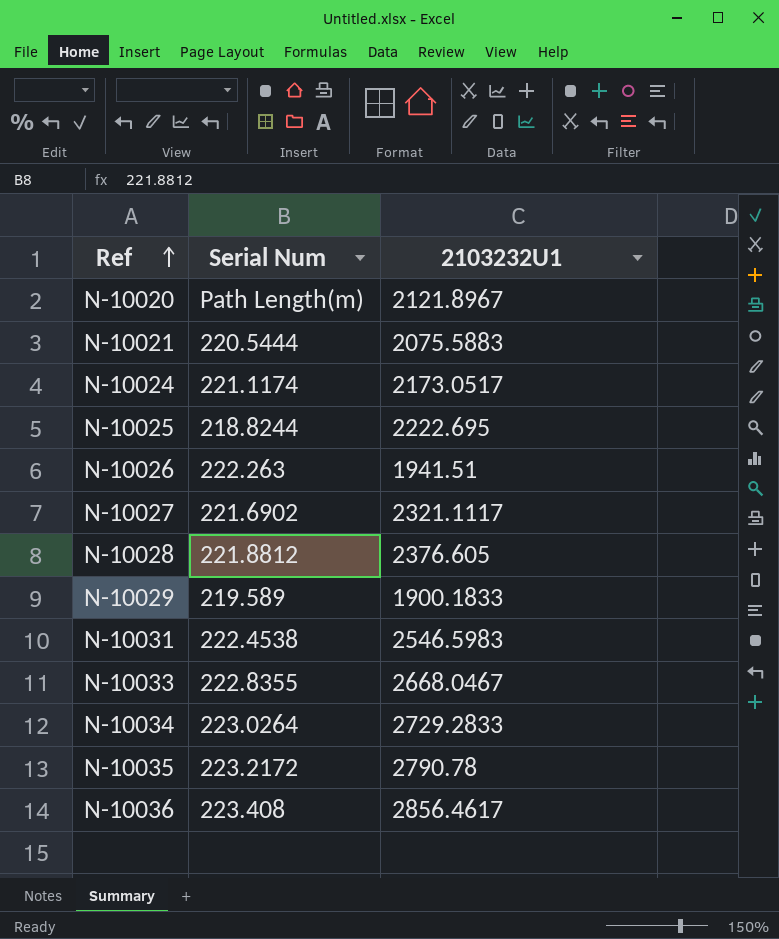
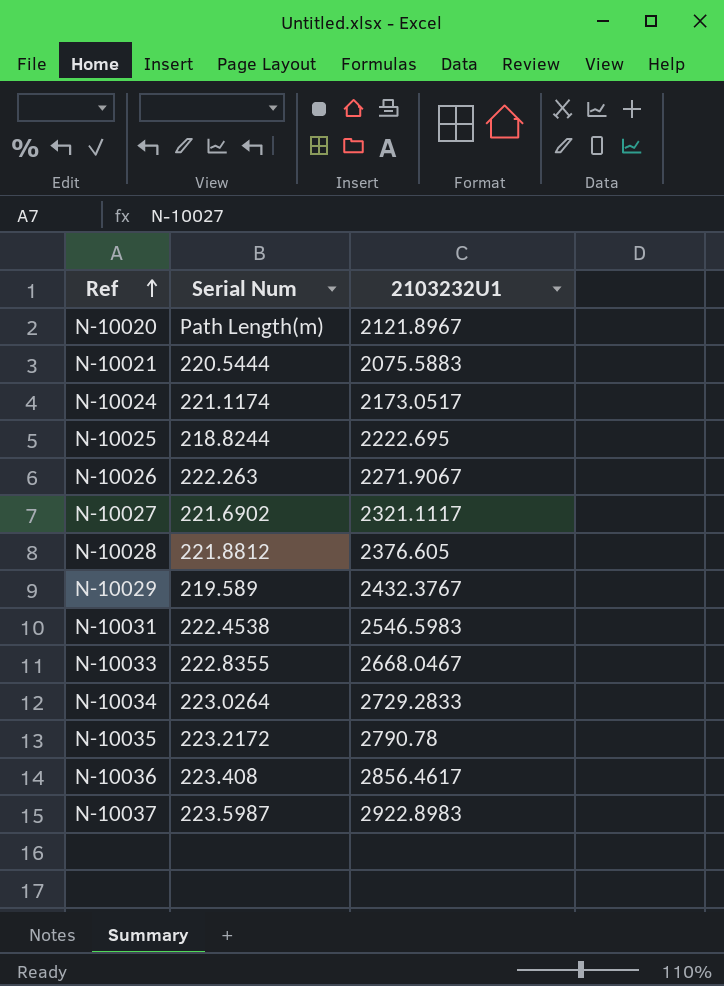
N-10026 | 2103232U1: 1941.51 -> 2271.9067
N-10029 | 2103232U1: 1900.1833 -> 2432.3767
row N-10037: none -> 223.5987 | 2922.8983

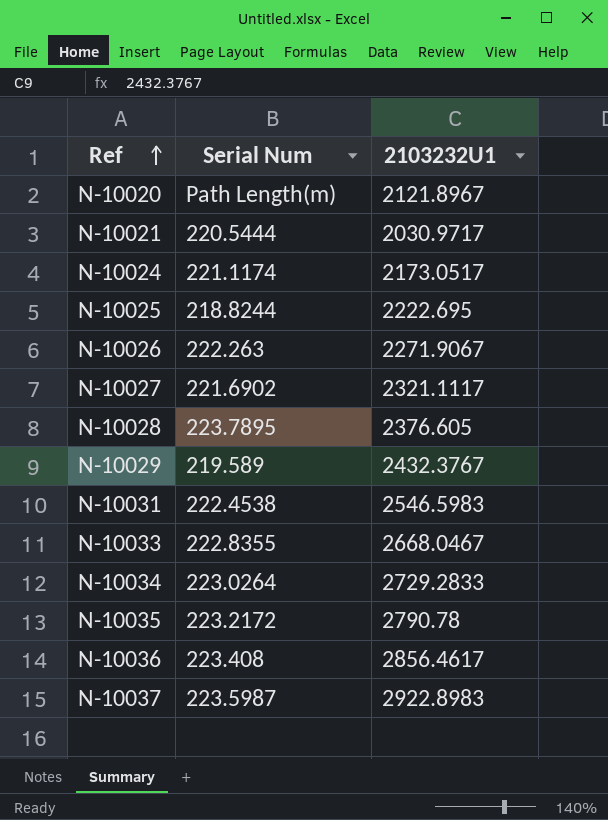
N-10021 | 2103232U1: 2075.5883 -> 2030.9717
N-10028 | Serial Num: 221.8812 -> 223.7895

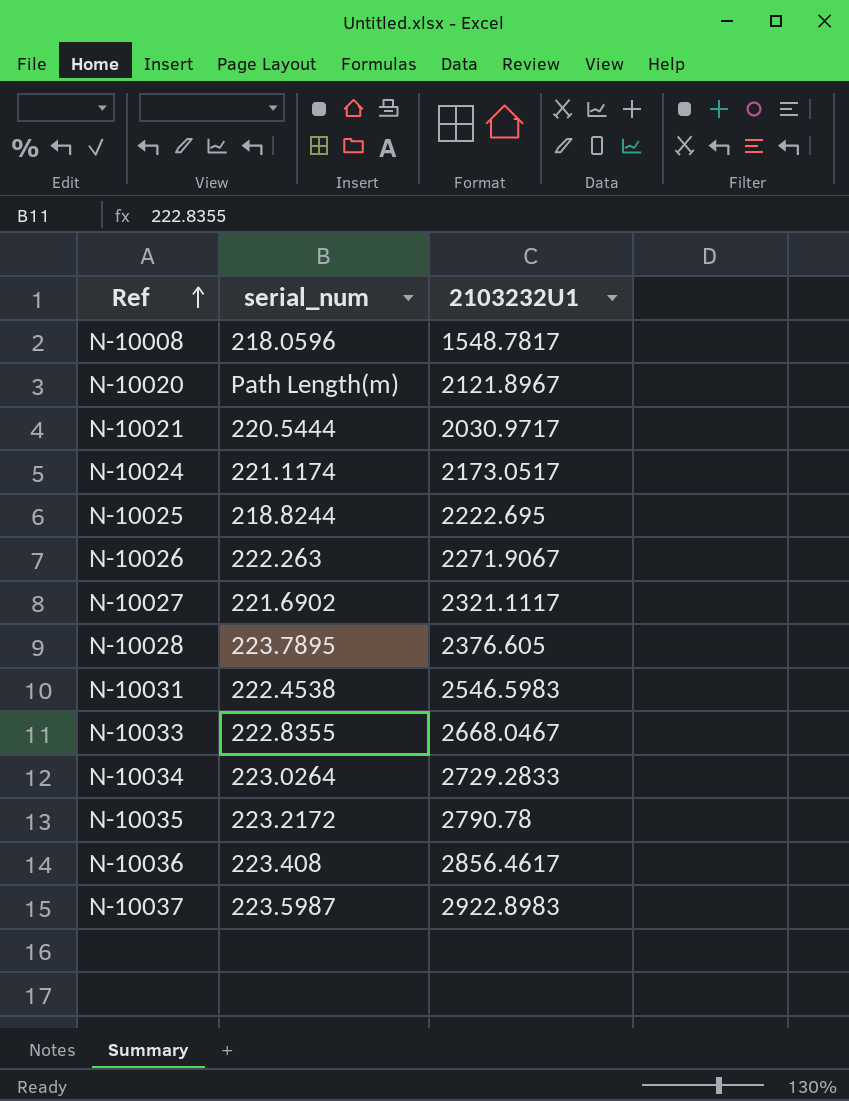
column name: Serial Num -> serial_num
row N-10029: 219.589 | 2432.3767 -> none
row N-10008: none -> 218.0596 | 1548.7817

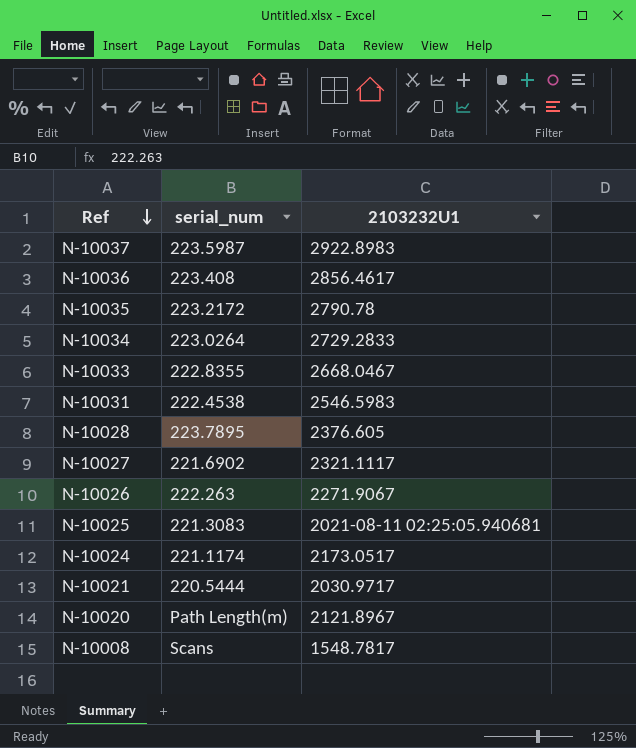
row order: Ref ascending -> Ref descending
N-10025 | serial_num: 218.8244 -> 221.3083
N-10025 | 2103232U1: 2222.695 -> 2021-08-11 02:25:05.940681
N-10008 | serial_num: 218.0596 -> Scans

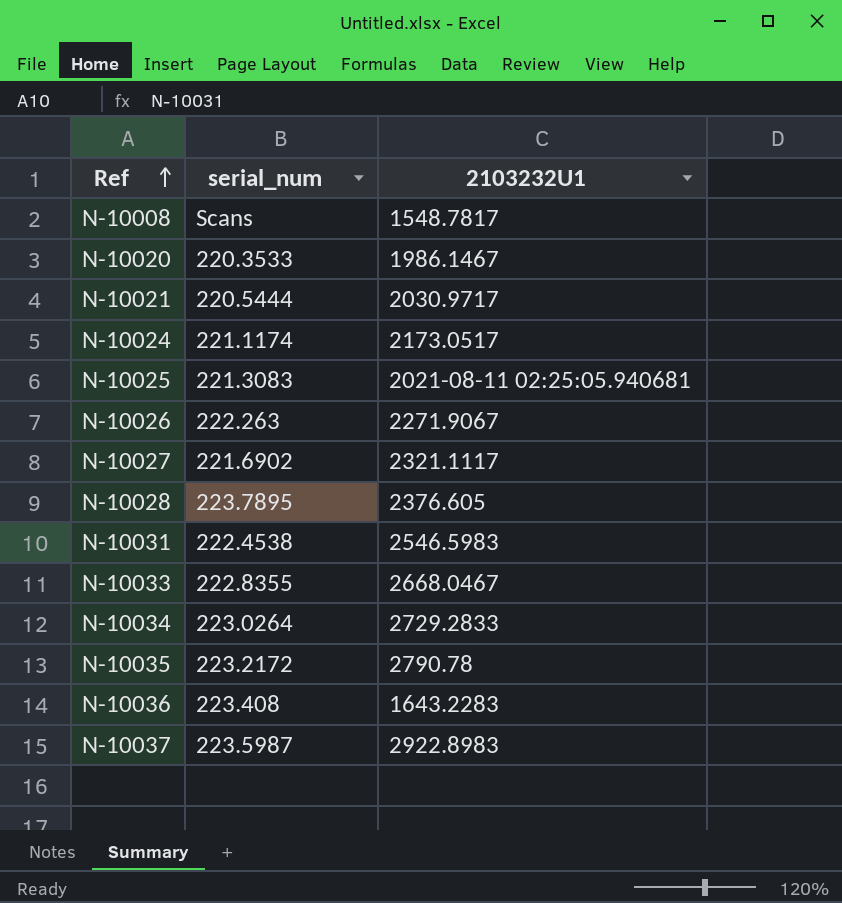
row order: Ref descending -> Ref ascending
N-10020 | serial_num: Path Length(m) -> 220.3533
N-10020 | 2103232U1: 2121.8967 -> 1986.1467
N-10036 | 2103232U1: 2856.4617 -> 1643.2283

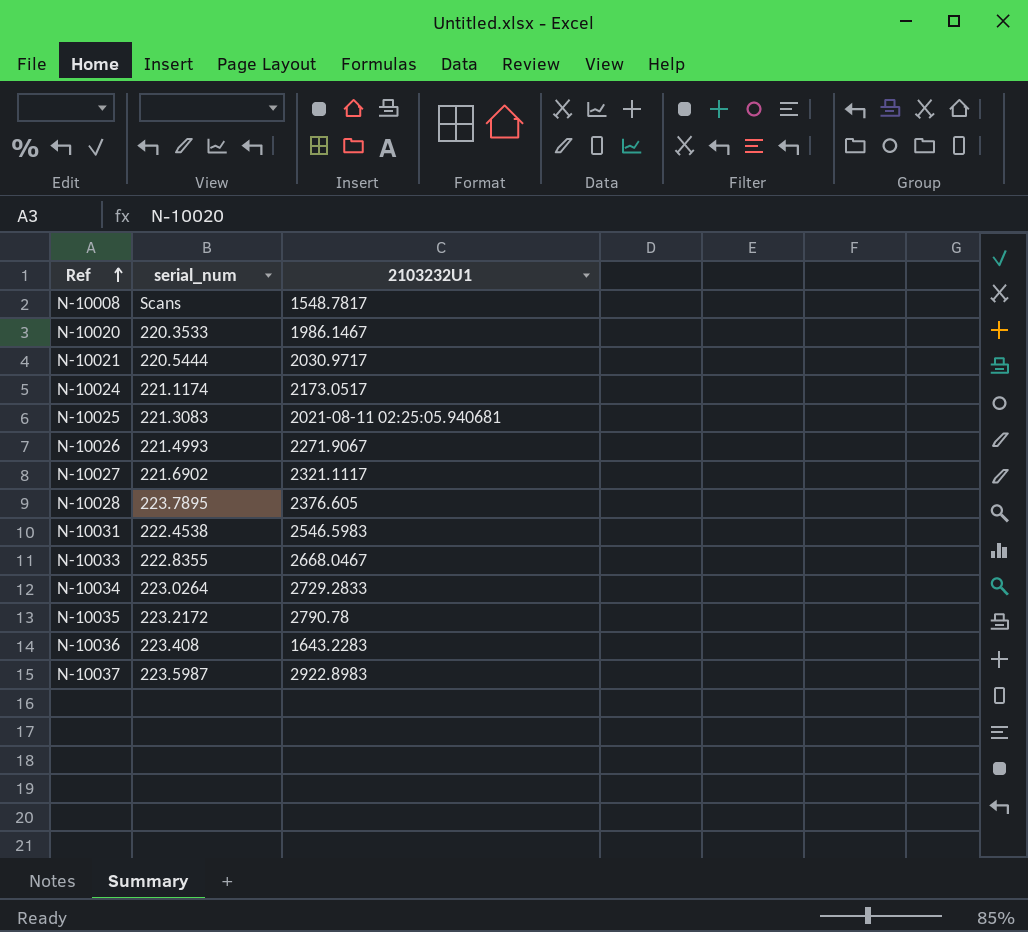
N-10026 | serial_num: 222.263 -> 221.4993

